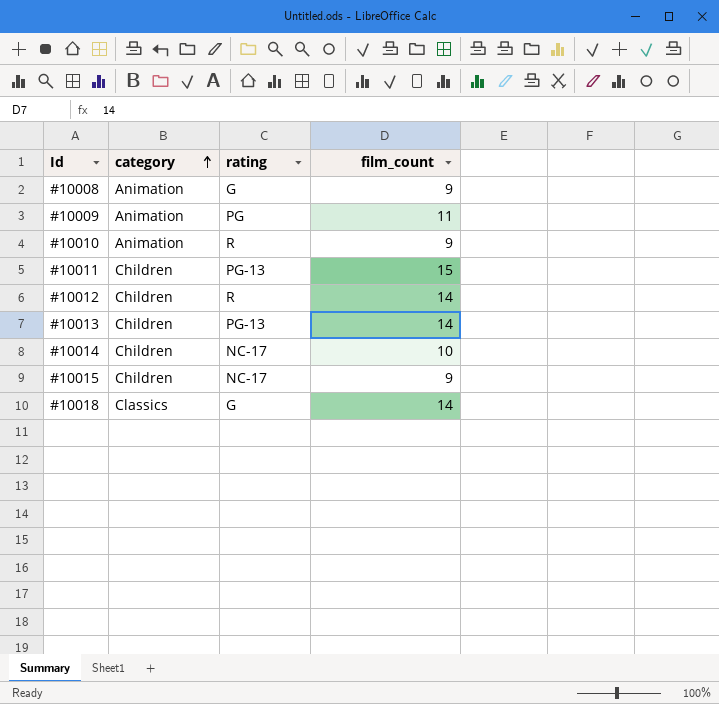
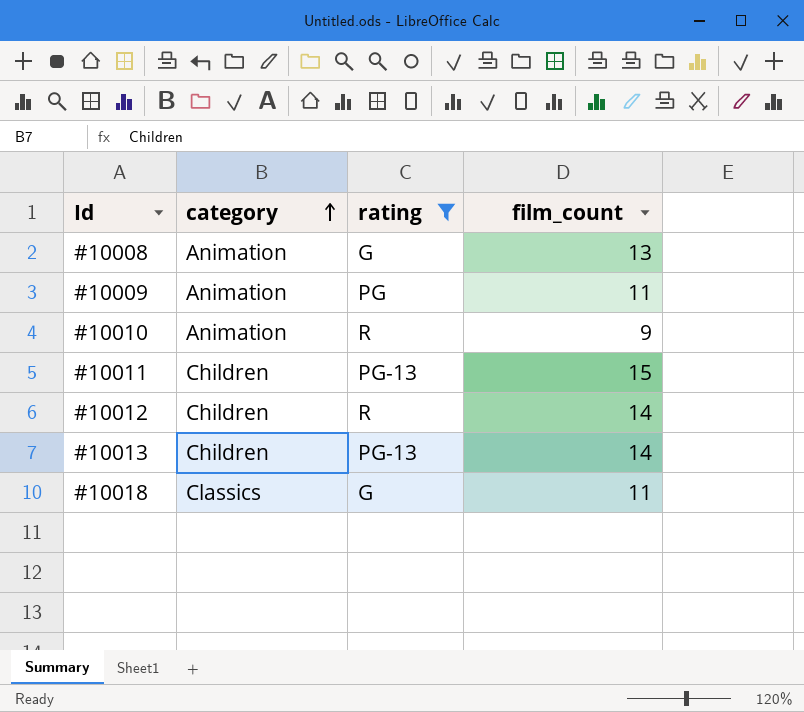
filter: none -> rating != NC-17
#10008 | film_count: 9 -> 13
#10018 | film_count: 14 -> 11

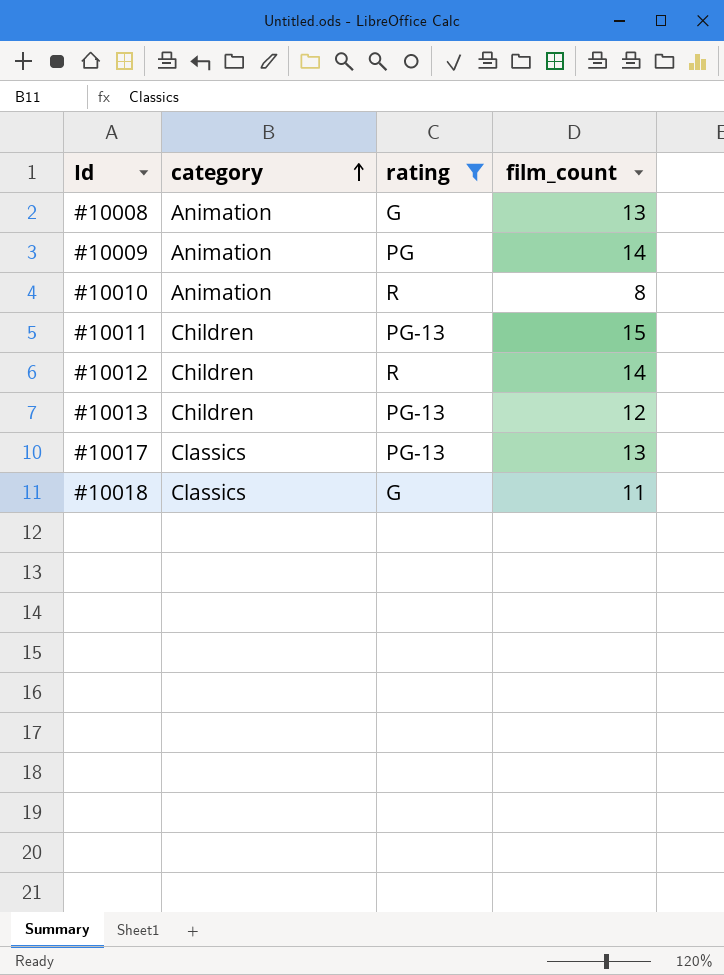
#10009 | film_count: 11 -> 14
#10010 | film_count: 9 -> 8
#10013 | film_count: 14 -> 12
row #10017: none -> Classics | PG-13 | 13

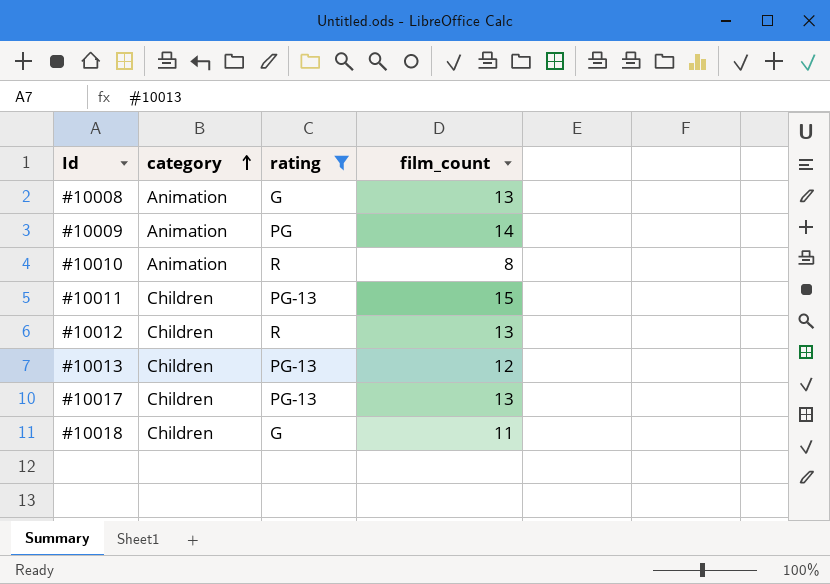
#10012 | film_count: 14 -> 13
#10017 | category: Classics -> Children
#10018 | category: Classics -> Children

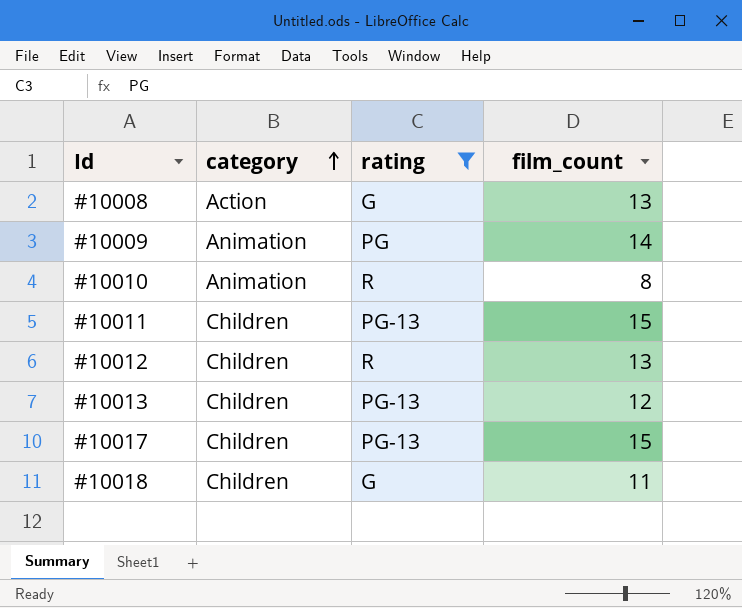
#10008 | category: Animation -> Action
#10017 | film_count: 13 -> 15

